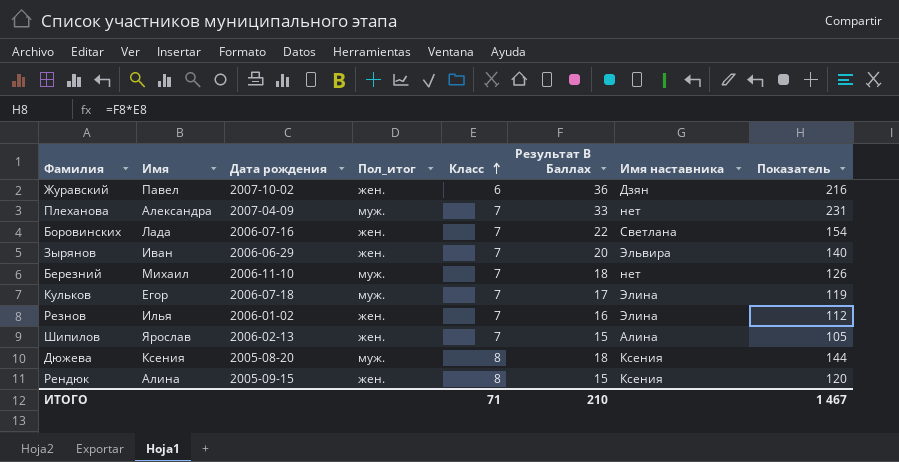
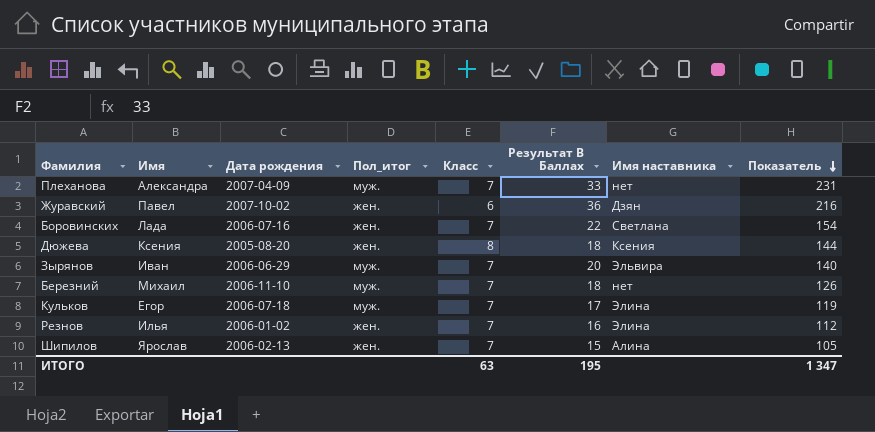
row order: Класс ascending -> Показатель descending
row Рендюк: Алина | 2005-09-15 | жен. | 8 | 15 | Ксения | 120 -> none
Дюжева | Пол_итог: муж. -> жен.
Зырянов | Пол_итог: жен. -> муж.
ИТОГО | Класс: 71 -> 63
ИТОГО | Результат В Баллах: 210 -> 195
ИТОГО | Показатель: 1 467 -> 1 347

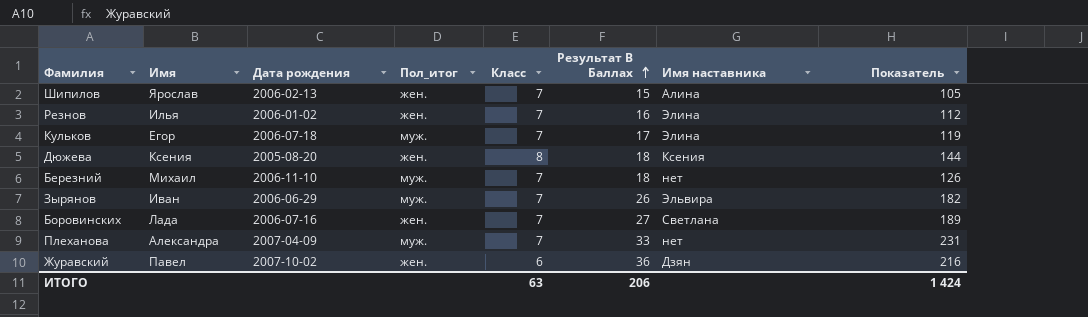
row order: Показатель descending -> Результат В Баллах ascending
Зырянов | Результат В Баллах: 20 -> 26
Зырянов | Показатель: 140 -> 182
Боровинских | Результат В Баллах: 22 -> 27
Боровинских | Показатель: 154 -> 189
ИТОГО | Результат В Баллах: 195 -> 206
ИТОГО | Показатель: 1 347 -> 1 424

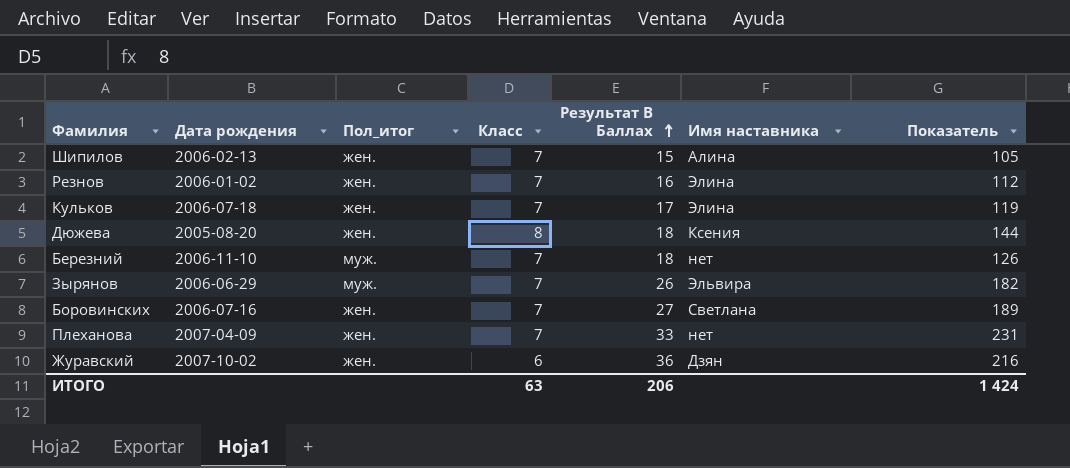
column Имя | position: 2 -> none
Кульков | Пол_итог: муж. -> жен.
Плеханова | Пол_итог: муж. -> жен.

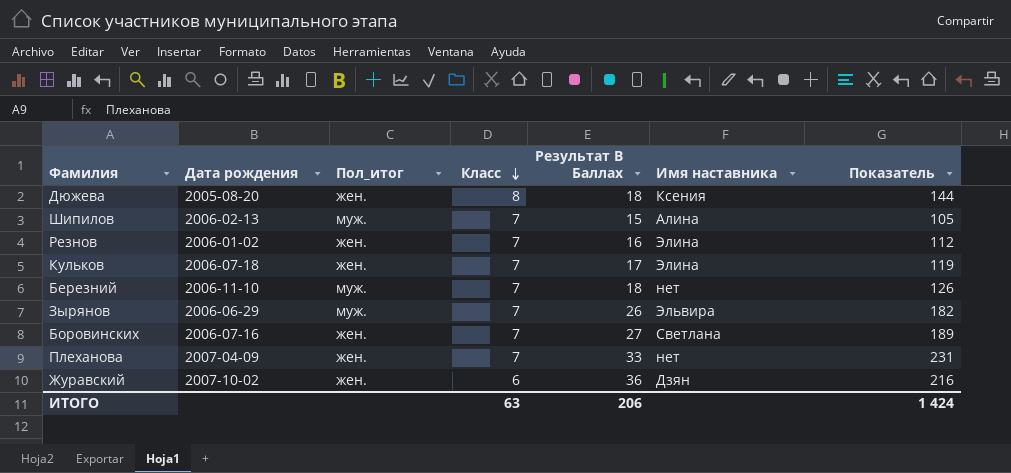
row order: Результат В Баллах ascending -> Класс descending
Шипилов | Пол_итог: жен. -> муж.

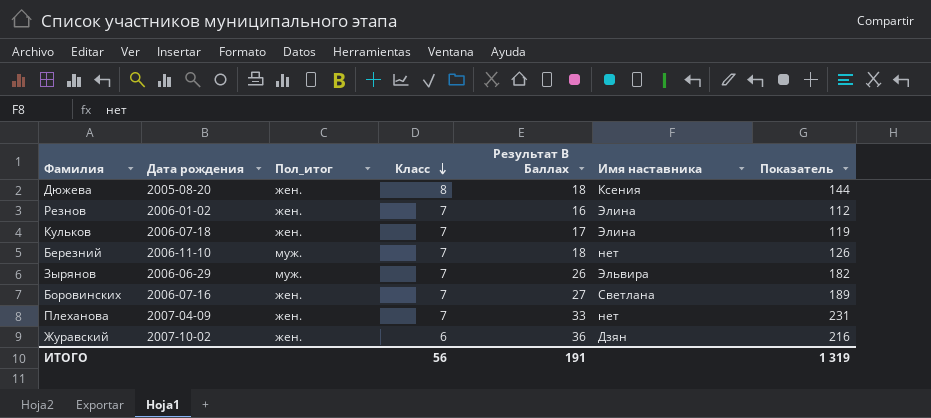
row Шипилов: 2006-02-13 | муж. | 7 | 15 | Алина | 105 -> none
ИТОГО | Класс: 63 -> 56
ИТОГО | Результат В Баллах: 206 -> 191
ИТОГО | Показатель: 1 424 -> 1 319

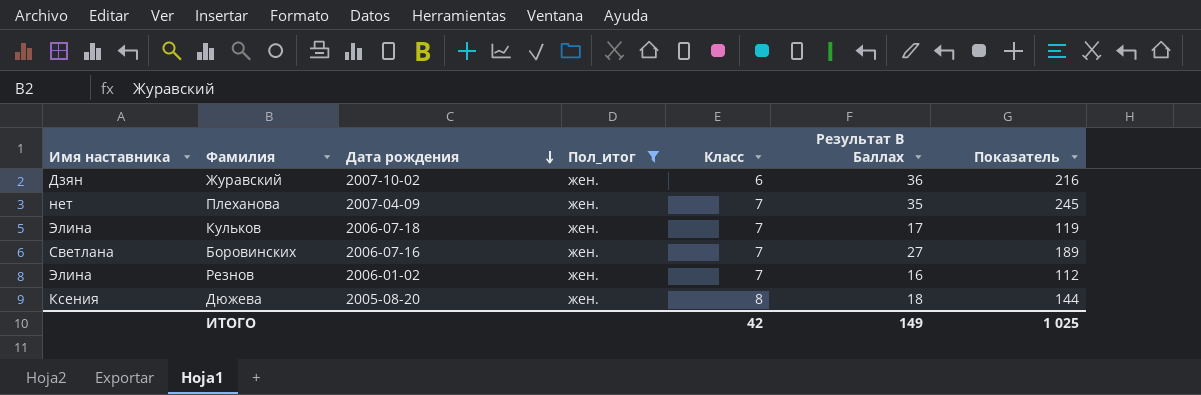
filter: none -> Пол_итог = жен.
row order: Класс descending -> Дата рождения descending
column Имя наставника | position: 6 -> 1
Плеханова | Результат В Баллах: 33 -> 35
Плеханова | Показатель: 231 -> 245
ИТОГО | Класс: 56 -> 42
ИТОГО | Результат В Баллах: 191 -> 149
ИТОГО | Показатель: 1 319 -> 1 025

